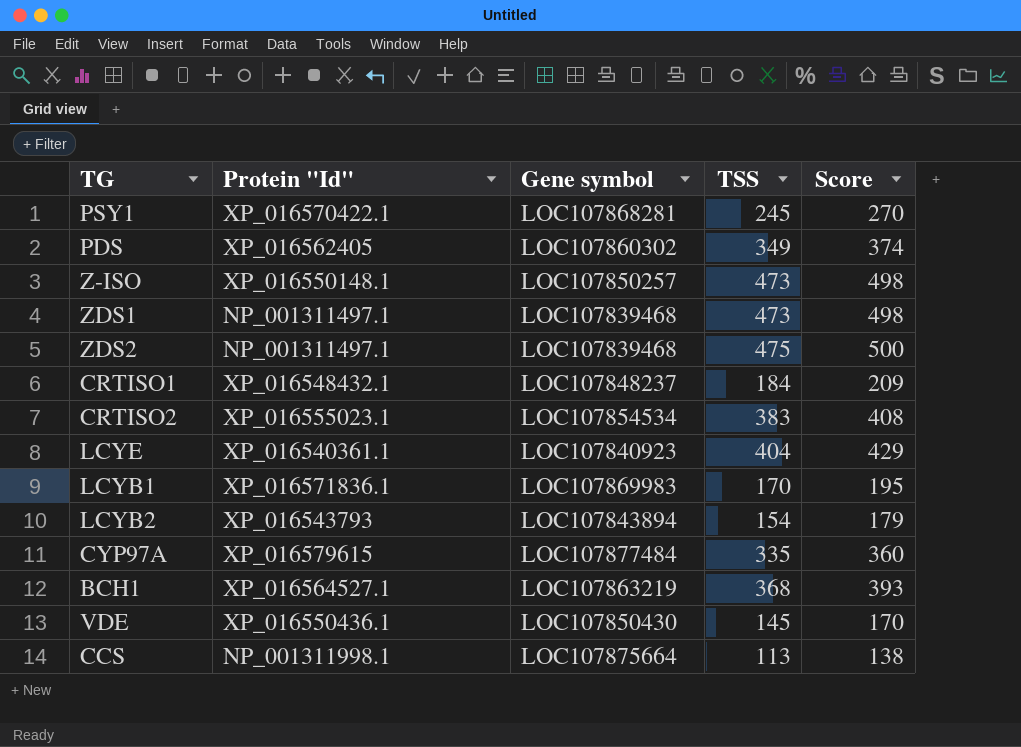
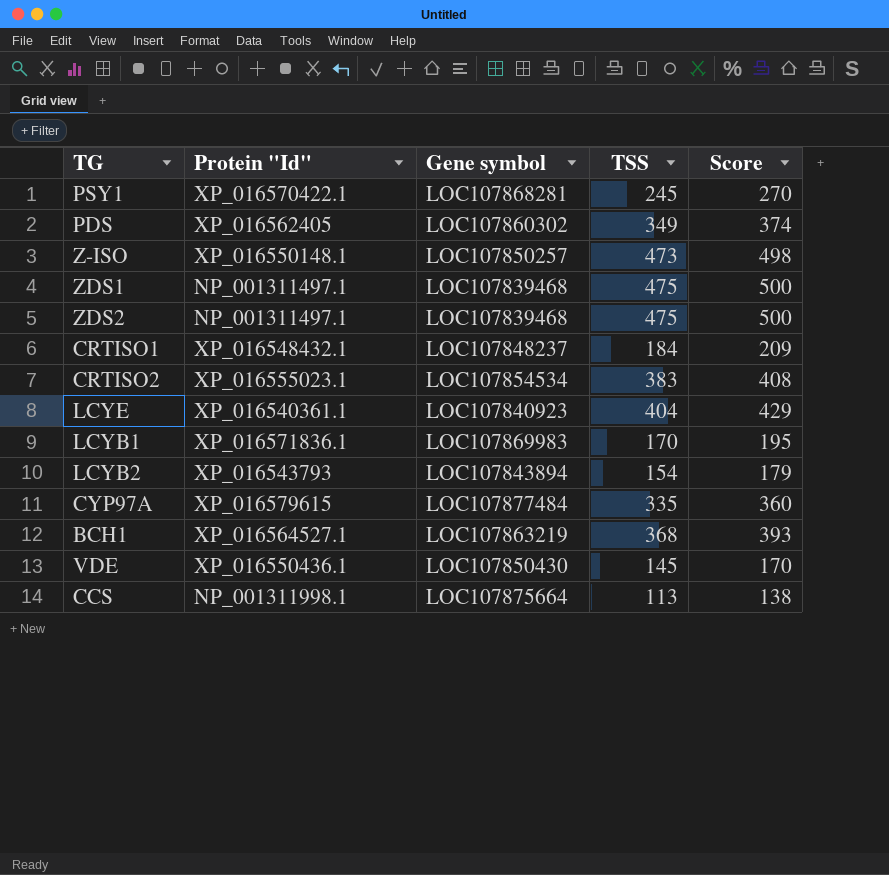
ZDS1 | TSS: 473 -> 475
ZDS1 | Score: 498 -> 500

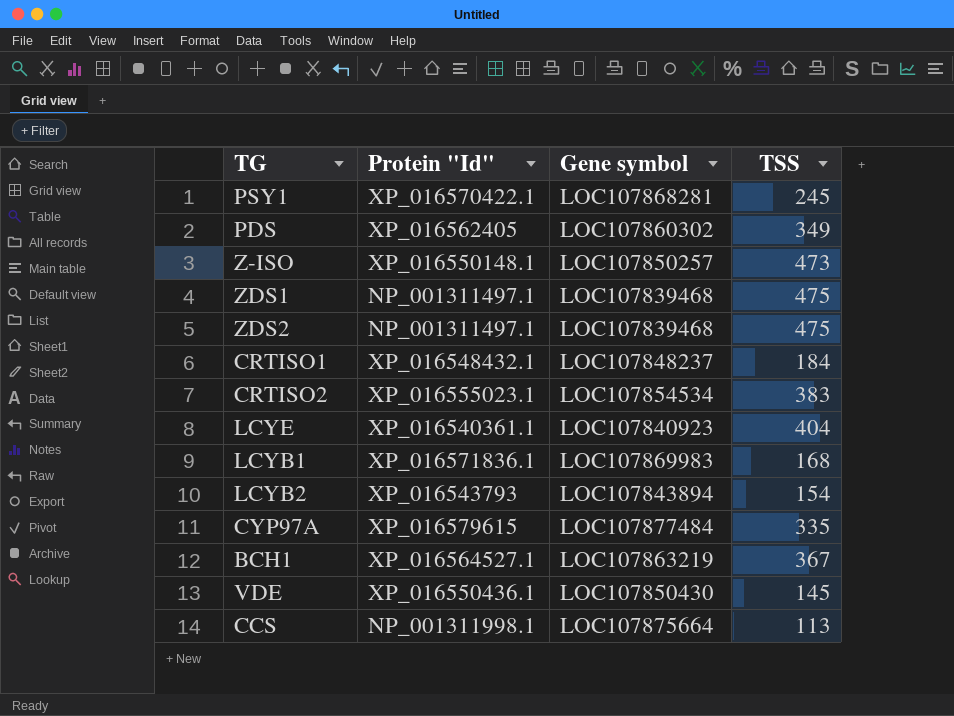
column Score | formula: [TSS] + 25 -> none
LCYB1 | TSS: 170 -> 168
BCH1 | TSS: 368 -> 367

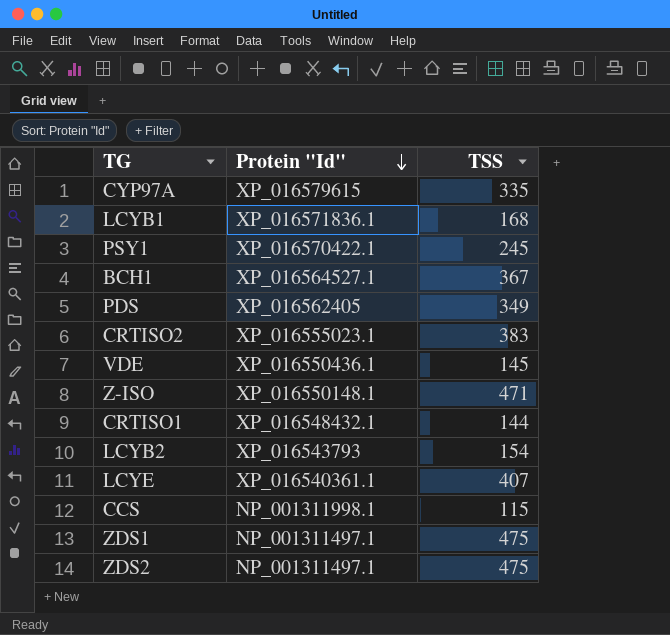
row order: none -> Protein "Id" descending
column Gene symbol | position: 3 -> none
Z-ISO | TSS: 473 -> 471
CRTISO1 | TSS: 184 -> 144
LCYE | TSS: 404 -> 407
CCS | TSS: 113 -> 115

